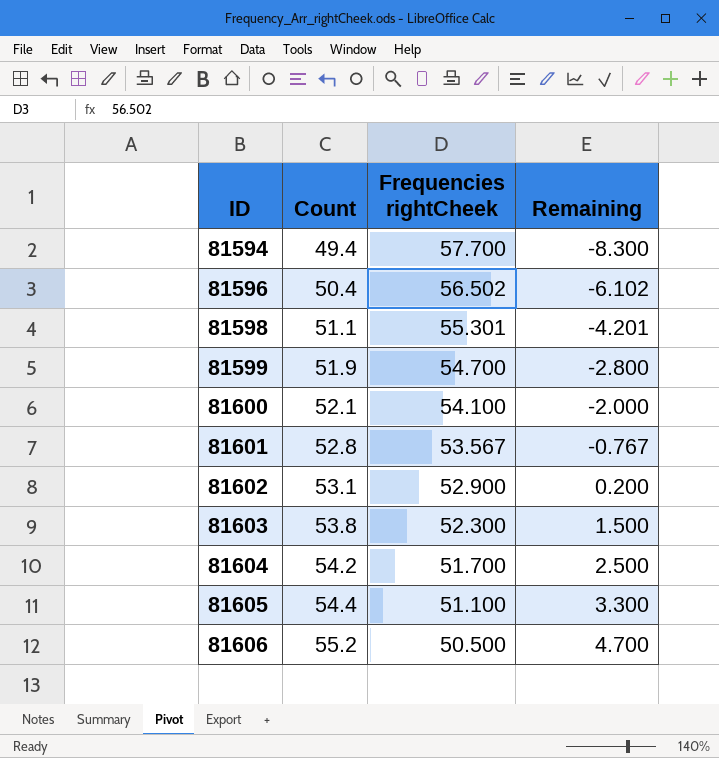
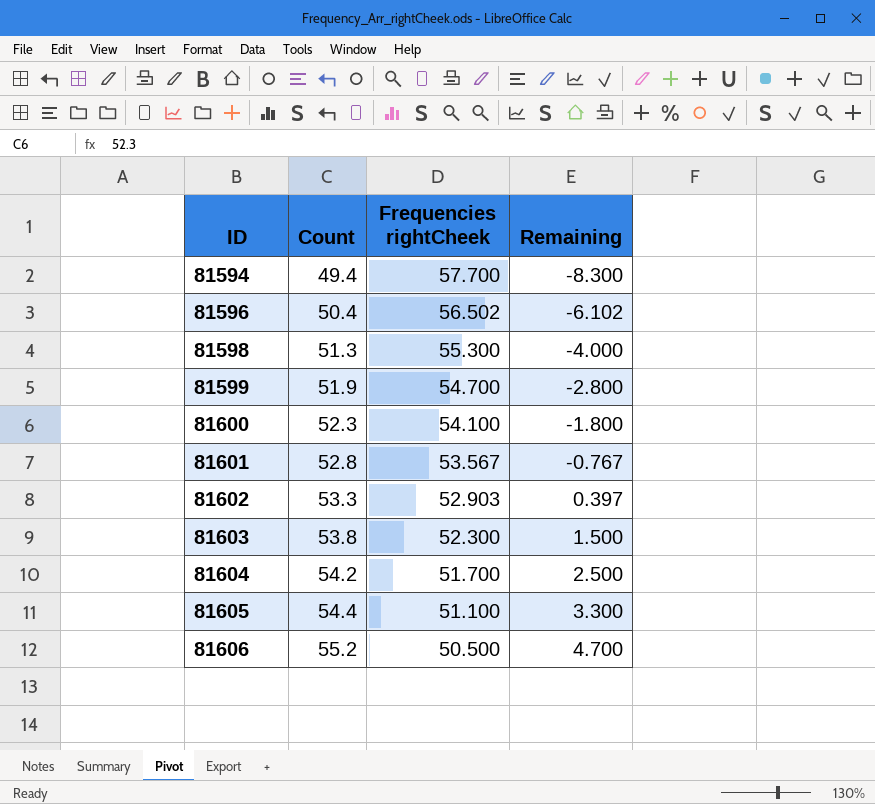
81598 | Count: 51.1 -> 51.3
81598 | Frequencies rightCheek: 55.301 -> 55.300
81598 | Remaining: -4.201 -> -4.000
81600 | Count: 52.1 -> 52.3
81600 | Remaining: -2.000 -> -1.800
81602 | Count: 53.1 -> 53.3
81602 | Frequencies rightCheek: 52.900 -> 52.903
81602 | Remaining: 0.200 -> 0.397

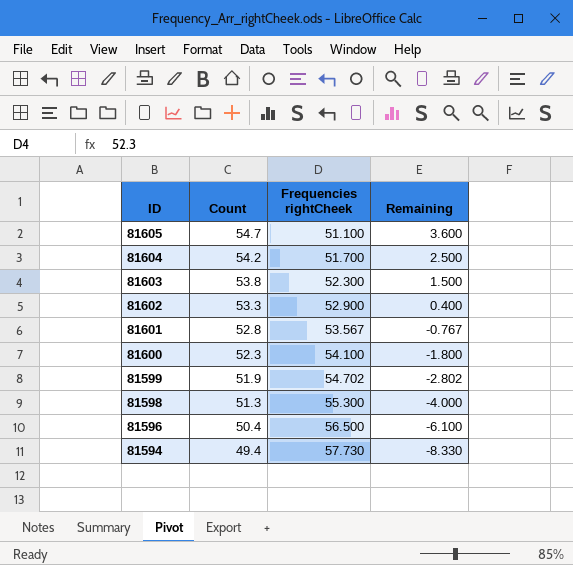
row order: ID ascending -> ID descending
row 81606: 55.2 | 50.500 | 4.700 -> none
81605 | Count: 54.4 -> 54.7
81605 | Remaining: 3.300 -> 3.600
81602 | Frequencies rightCheek: 52.903 -> 52.900
81602 | Remaining: 0.397 -> 0.400
81599 | Frequencies rightCheek: 54.700 -> 54.702
81599 | Remaining: -2.800 -> -2.802
81596 | Frequencies rightCheek: 56.502 -> 56.500
81596 | Remaining: -6.102 -> -6.100
81594 | Frequencies rightCheek: 57.700 -> 57.730
81594 | Remaining: -8.300 -> -8.330

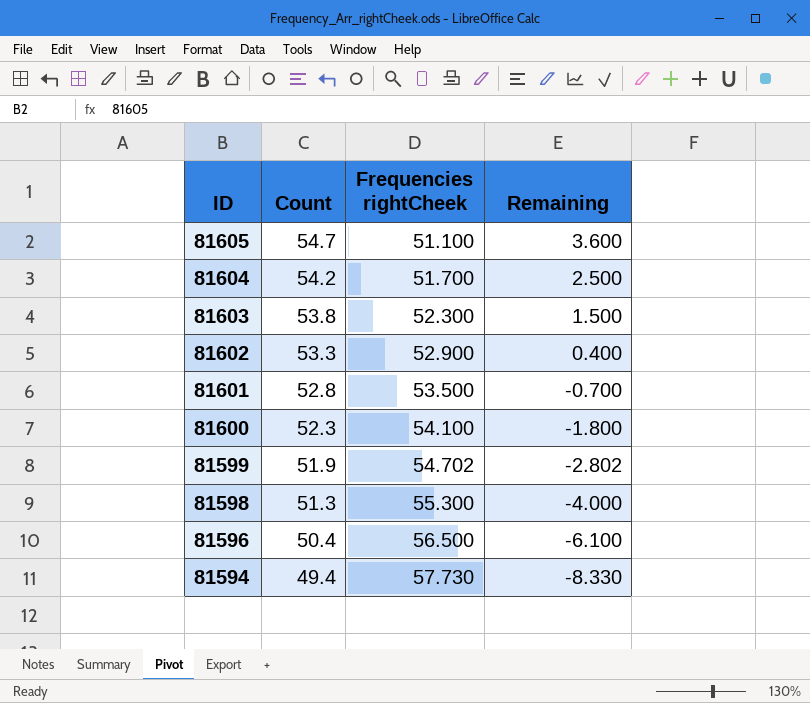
81601 | Frequencies rightCheek: 53.567 -> 53.500
81601 | Remaining: -0.767 -> -0.700

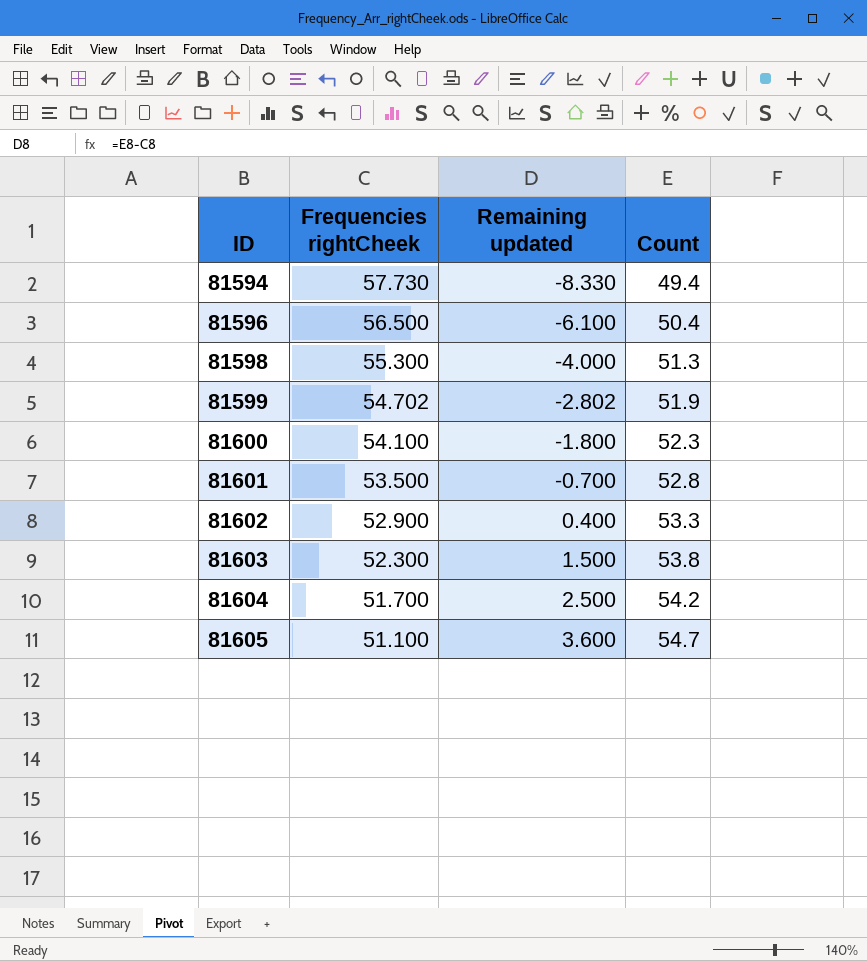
row order: ID descending -> ID ascending
column name: Remaining -> Remaining updated
column Count | position: 2 -> 4

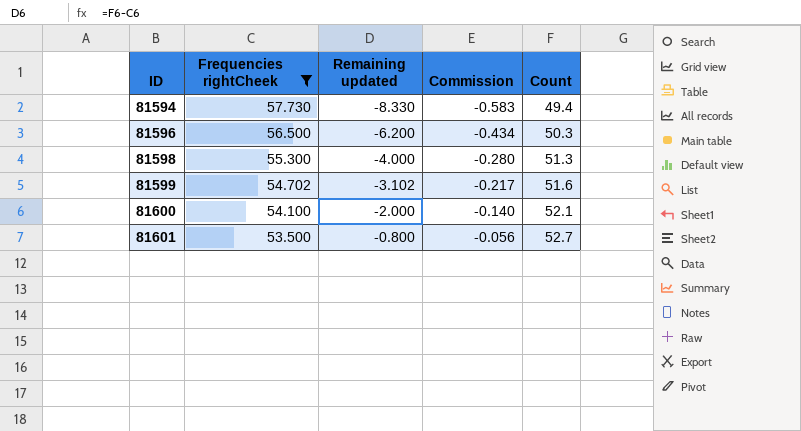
filter: none -> Frequencies rightCheek >= 53.500
column Commission | formula: none -> [Remaining updated] * 0.07
81596 | Remaining updated: -6.100 -> -6.200
81596 | Count: 50.4 -> 50.3
81599 | Remaining updated: -2.802 -> -3.102
81599 | Count: 51.9 -> 51.6
81600 | Remaining updated: -1.800 -> -2.000
81600 | Count: 52.3 -> 52.1
81601 | Remaining updated: -0.700 -> -0.800
81601 | Count: 52.8 -> 52.7

